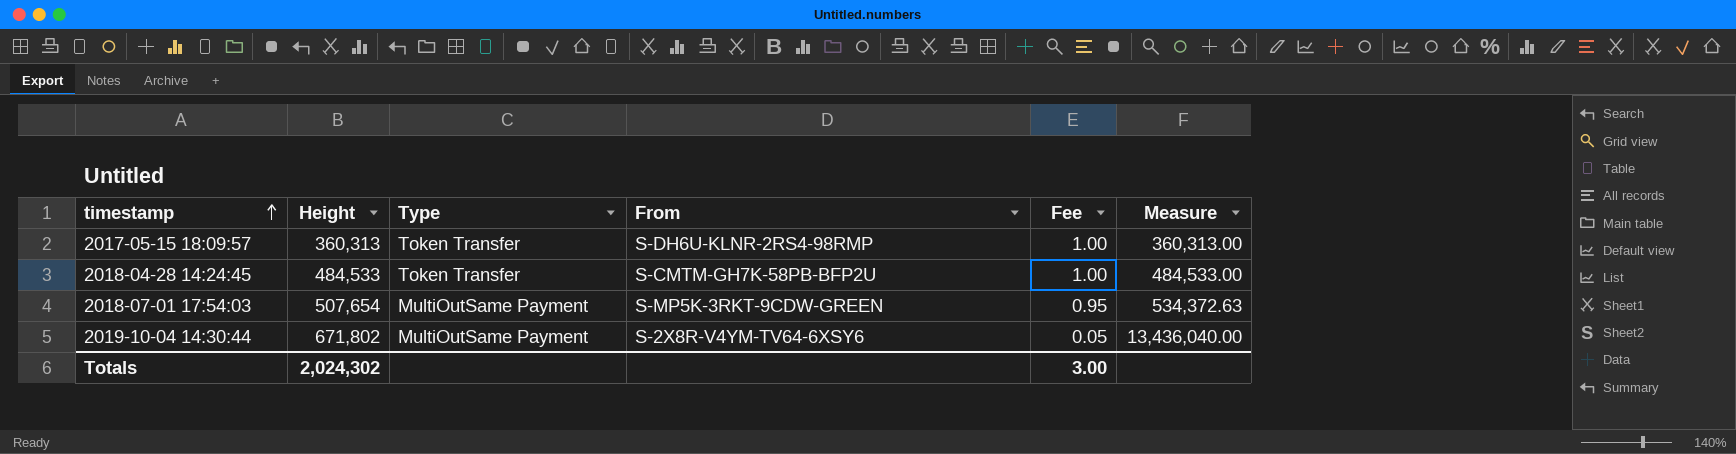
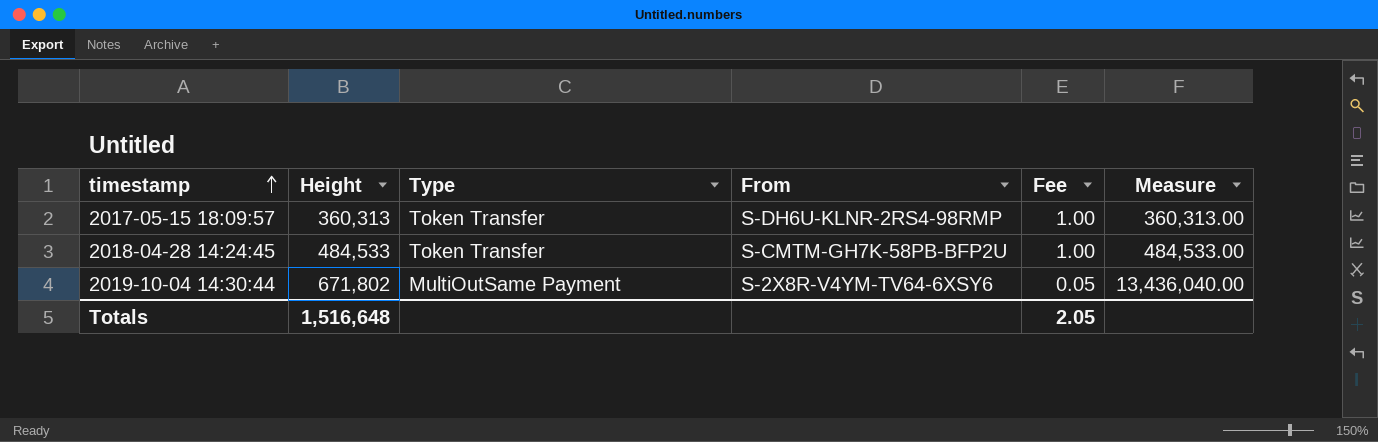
row 2018-07-01 17:54:03: 507,654 | MultiOutSame Payment | S-MP5K-3RKT-9CDW-GREEN | 0.95 | 534,372.63 -> none
Totals | Height: 2,024,302 -> 1,516,648
Totals | Fee: 3.00 -> 2.05

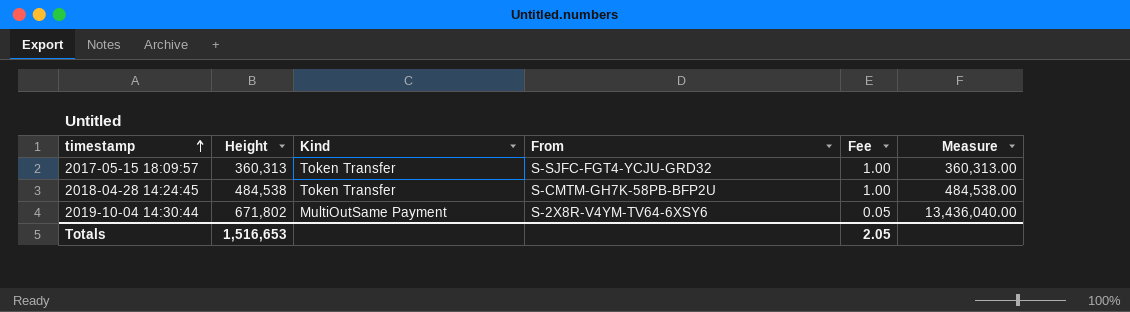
column name: Type -> Kind
2017-05-15 18:09:57 | From: S-DH6U-KLNR-2RS4-98RMP -> S-SJFC-FGT4-YCJU-GRD32
2018-04-28 14:24:45 | Height: 484,533 -> 484,538
2018-04-28 14:24:45 | Measure: 484,533.00 -> 484,538.00
Totals | Height: 1,516,648 -> 1,516,653

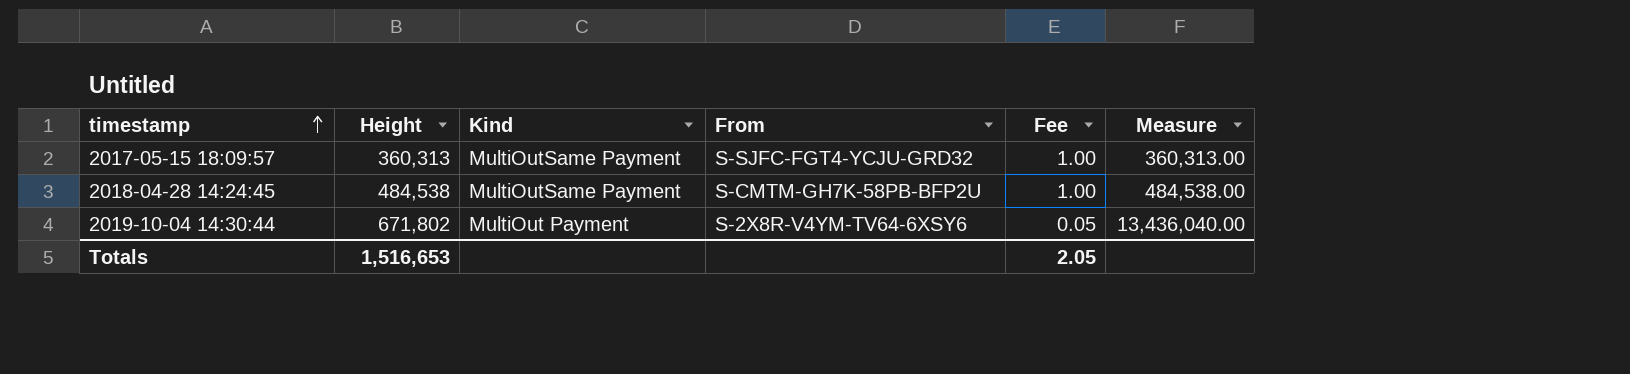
2017-05-15 18:09:57 | Kind: Token Transfer -> MultiOutSame Payment
2018-04-28 14:24:45 | Kind: Token Transfer -> MultiOutSame Payment
2019-10-04 14:30:44 | Kind: MultiOutSame Payment -> MultiOut Payment

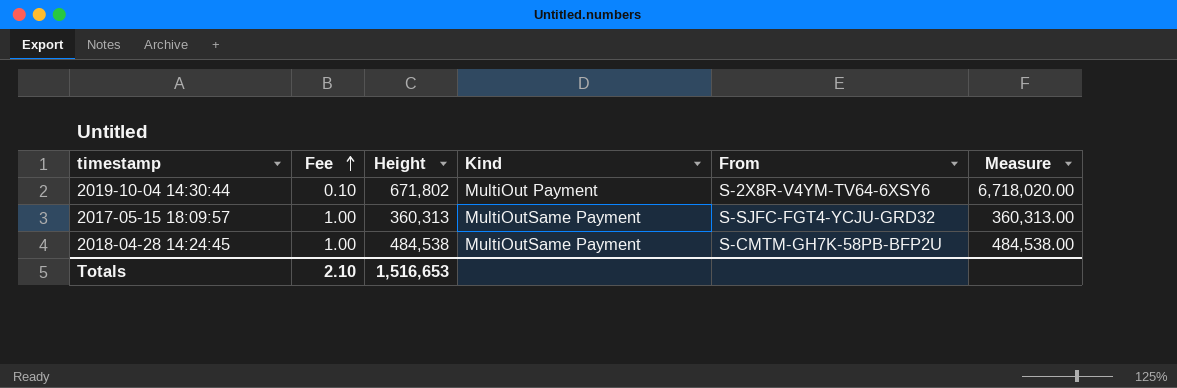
row order: timestamp ascending -> Fee ascending
column Fee | position: 5 -> 2
2019-10-04 14:30:44 | Fee: 0.05 -> 0.10
2019-10-04 14:30:44 | Measure: 13,436,040.00 -> 6,718,020.00
Totals | Fee: 2.05 -> 2.10

